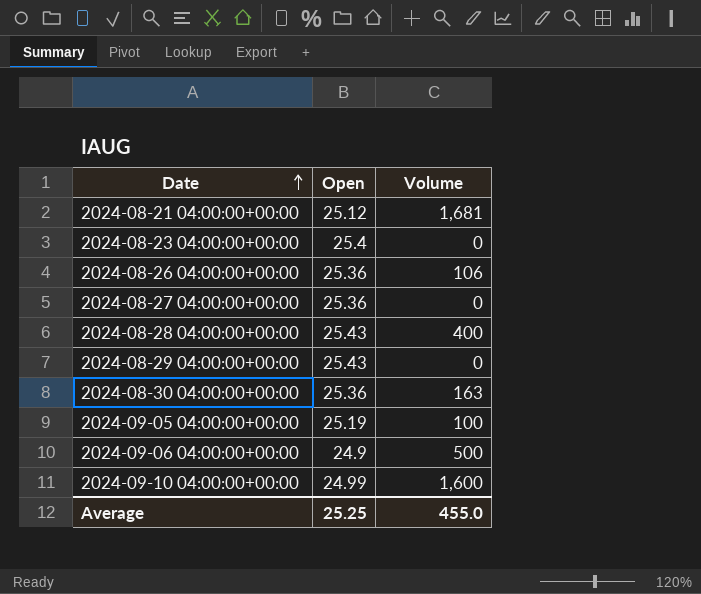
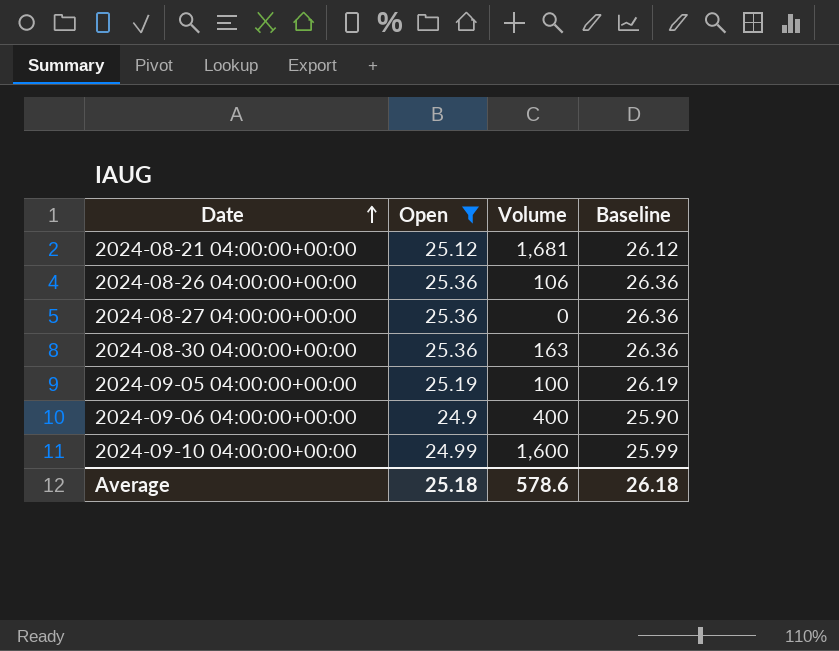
filter: none -> Open <= 25.36
column Baseline | formula: none -> [Open] + 1
2024-09-06 04:00:00+00:00 | Volume: 500 -> 400
Average | Open: 25.25 -> 25.18
Average | Volume: 455.0 -> 578.6

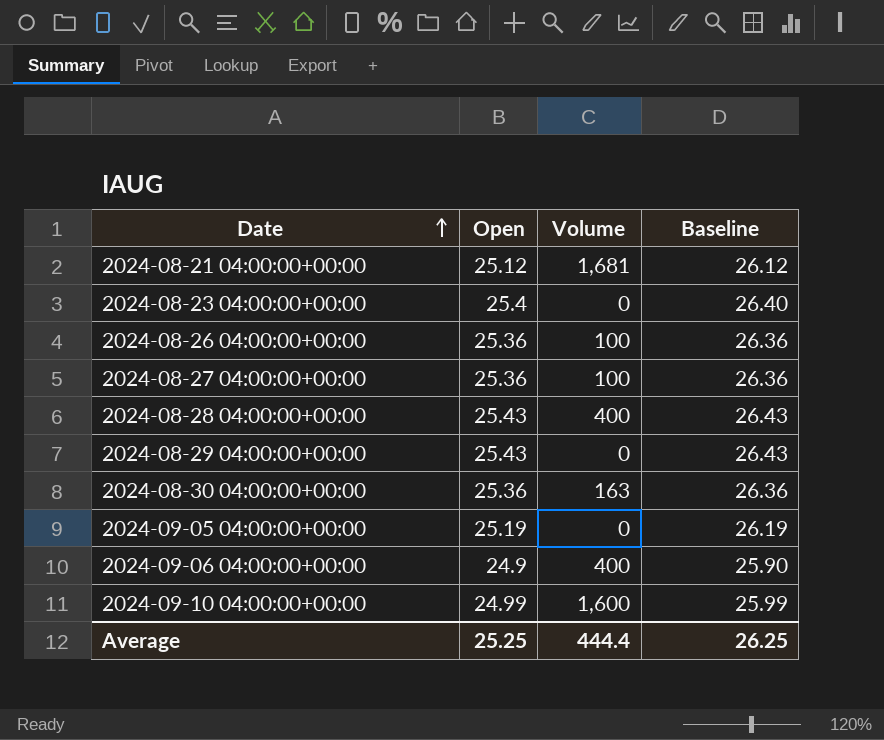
filter: Open <= 25.36 -> none
2024-08-26 04:00:00+00:00 | Volume: 106 -> 100
2024-08-27 04:00:00+00:00 | Volume: 0 -> 100
2024-09-05 04:00:00+00:00 | Volume: 100 -> 0
Average | Open: 25.18 -> 25.25
Average | Volume: 578.6 -> 444.4
Average | Baseline: 26.18 -> 26.25

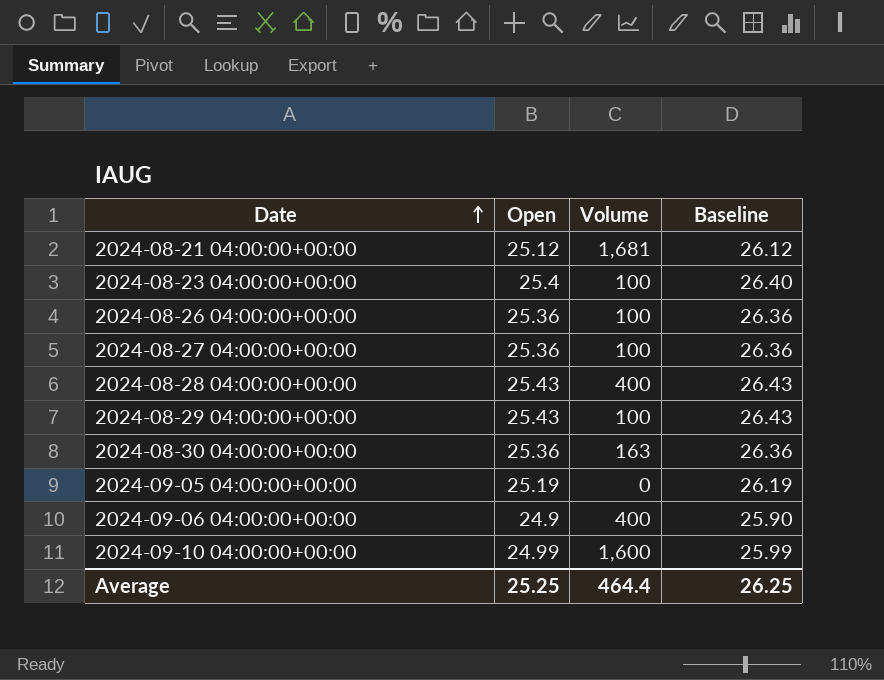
2024-08-23 04:00:00+00:00 | Volume: 0 -> 100
2024-08-29 04:00:00+00:00 | Volume: 0 -> 100
Average | Volume: 444.4 -> 464.4

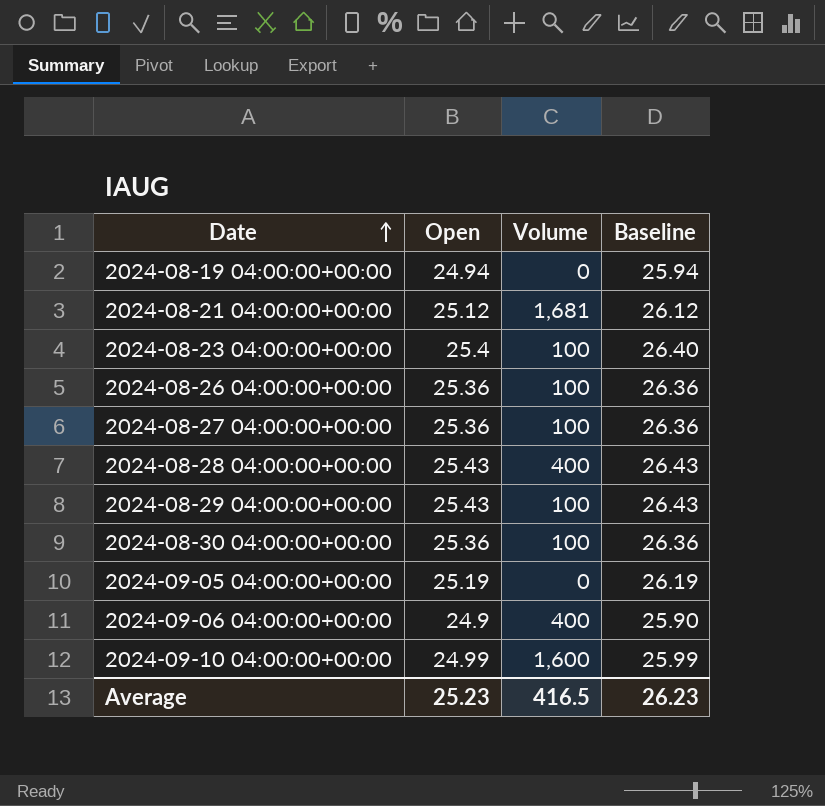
row 2024-08-19 04:00:00+00:00: none -> 24.94 | 0 | 25.94
2024-08-30 04:00:00+00:00 | Volume: 163 -> 100
Average | Open: 25.25 -> 25.23
Average | Volume: 464.4 -> 416.5
Average | Baseline: 26.25 -> 26.23

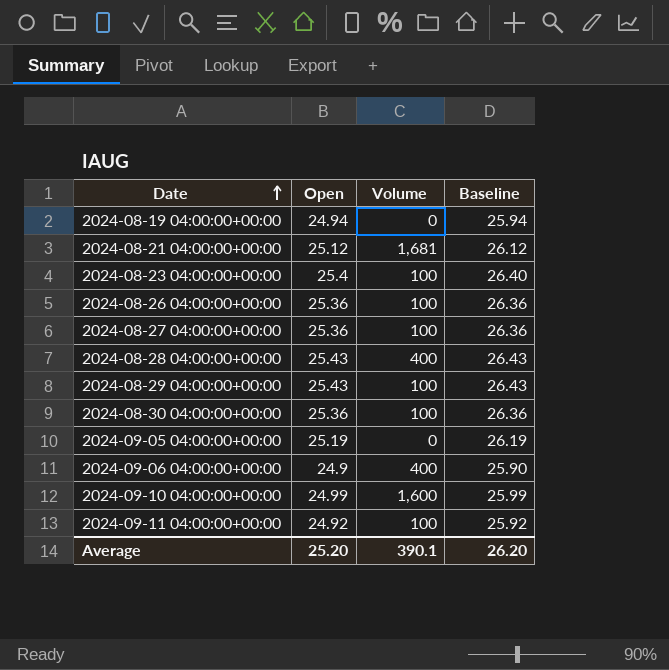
row 2024-09-11 04:00:00+00:00: none -> 24.92 | 100 | 25.92
Average | Open: 25.23 -> 25.20
Average | Volume: 416.5 -> 390.1
Average | Baseline: 26.23 -> 26.20

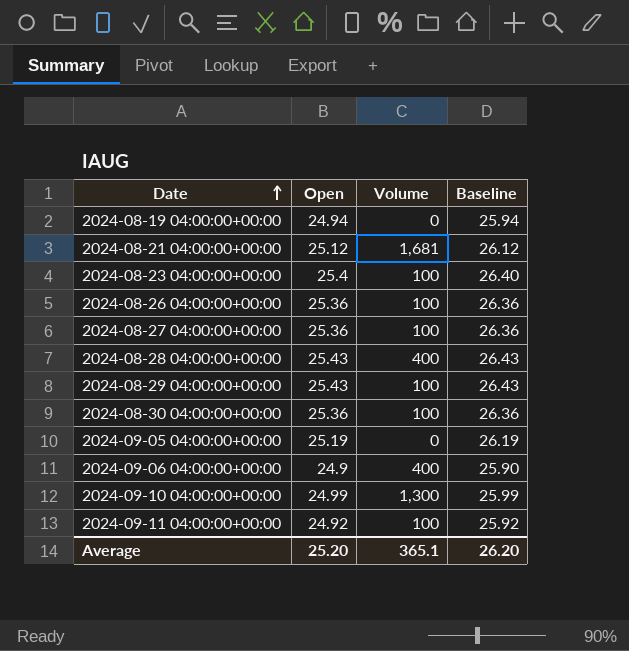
2024-09-10 04:00:00+00:00 | Volume: 1,600 -> 1,300
Average | Volume: 390.1 -> 365.1

